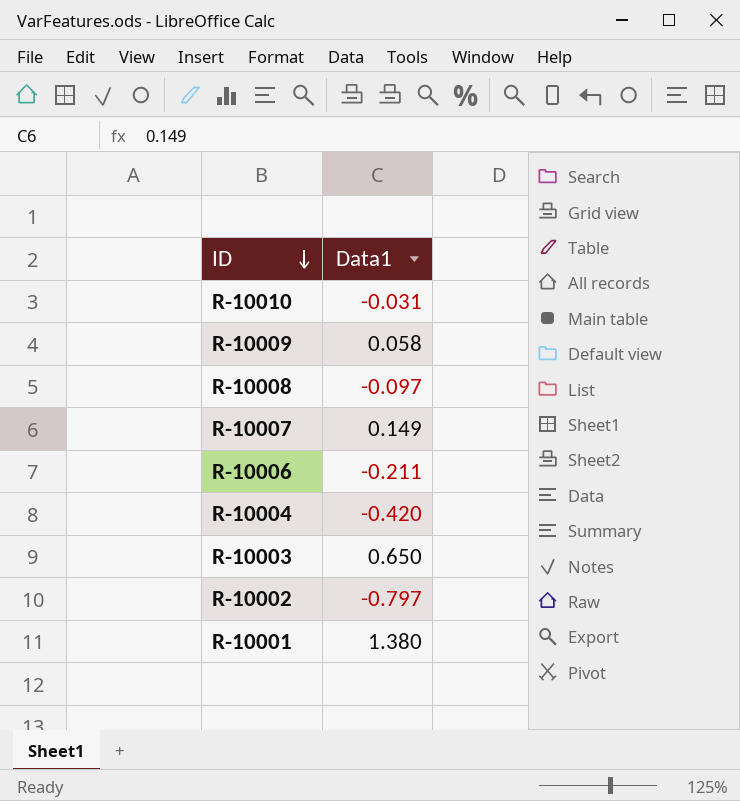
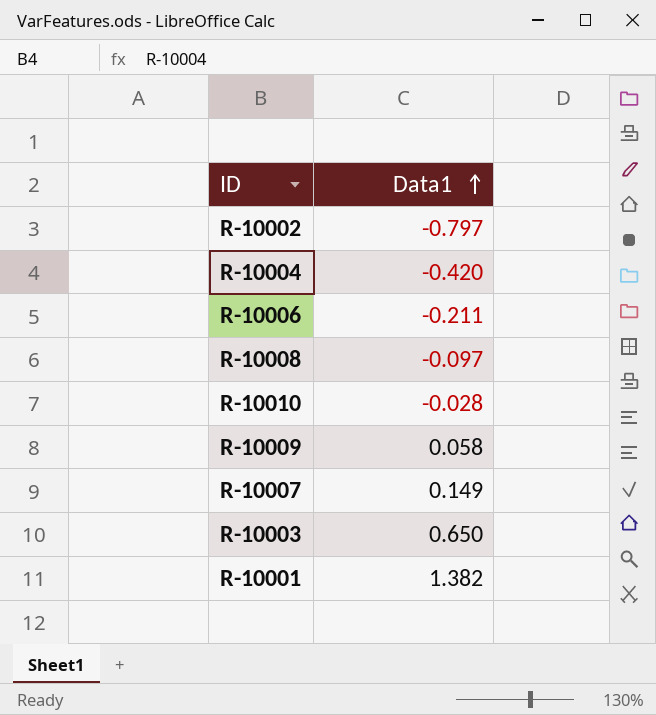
row order: ID descending -> Data1 ascending
R-10010 | Data1: -0.031 -> -0.028
R-10001 | Data1: 1.380 -> 1.382

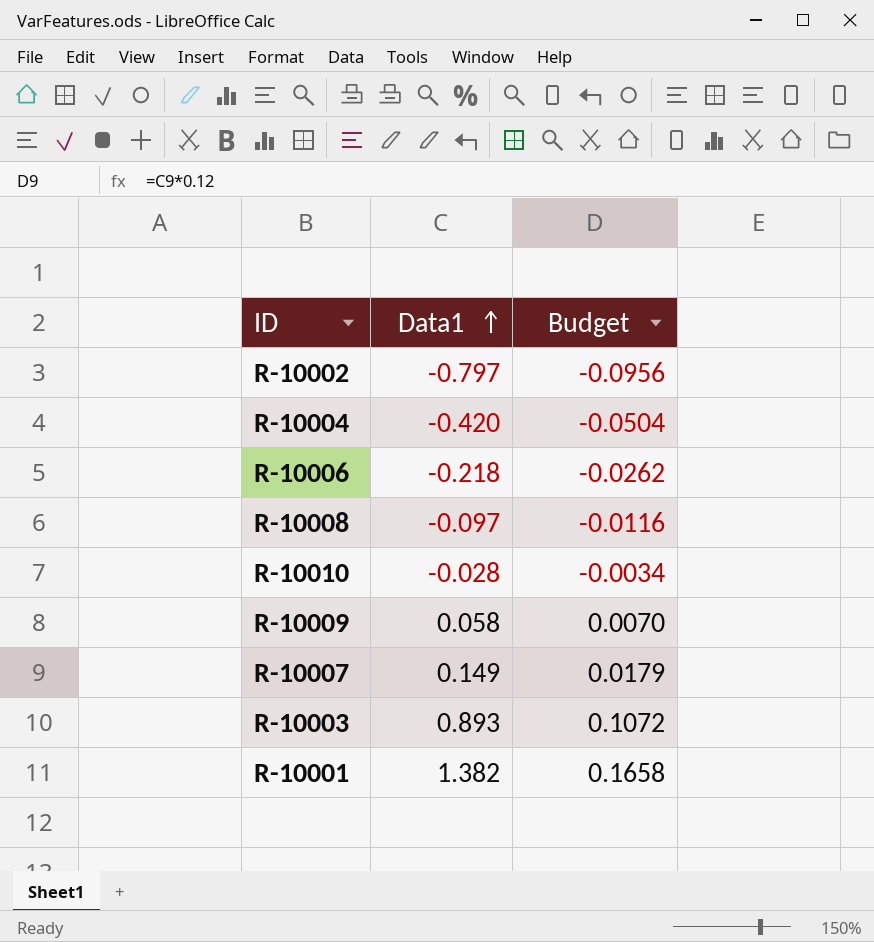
column Budget | formula: none -> [Data1] * 0.12
R-10006 | Data1: -0.211 -> -0.218
R-10003 | Data1: 0.650 -> 0.893

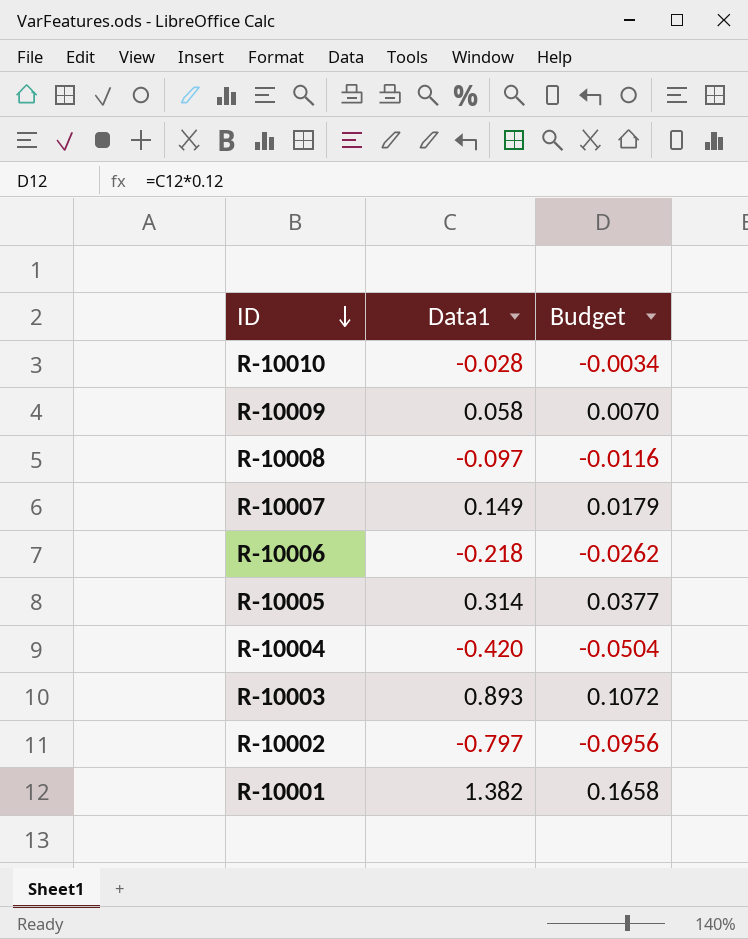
row order: Data1 ascending -> ID descending
row R-10005: none -> 0.314 | 0.0377

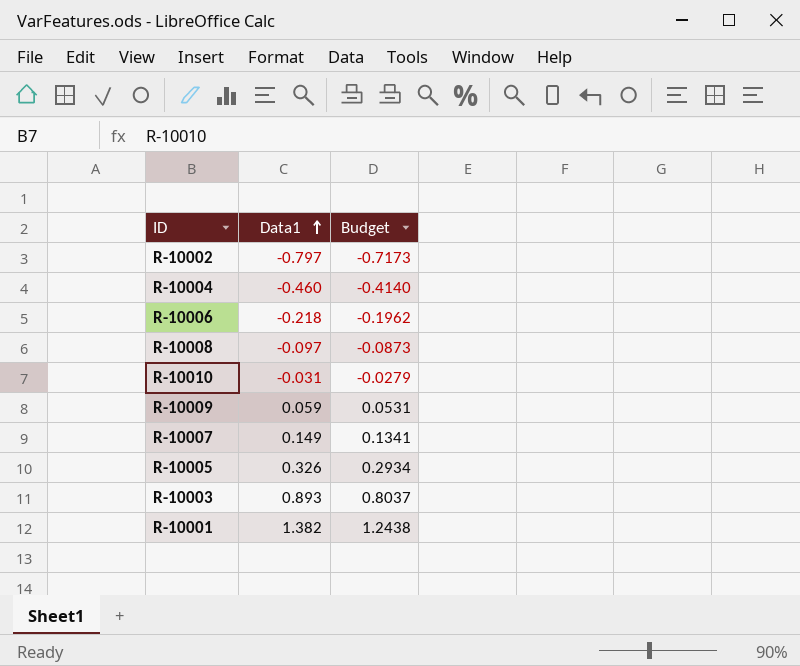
row order: ID descending -> Data1 ascending
column Budget | formula: [Data1] * 0.12 -> [Data1] * 0.9
R-10004 | Data1: -0.420 -> -0.460
R-10010 | Data1: -0.028 -> -0.031
R-10009 | Data1: 0.058 -> 0.059
R-10005 | Data1: 0.314 -> 0.326

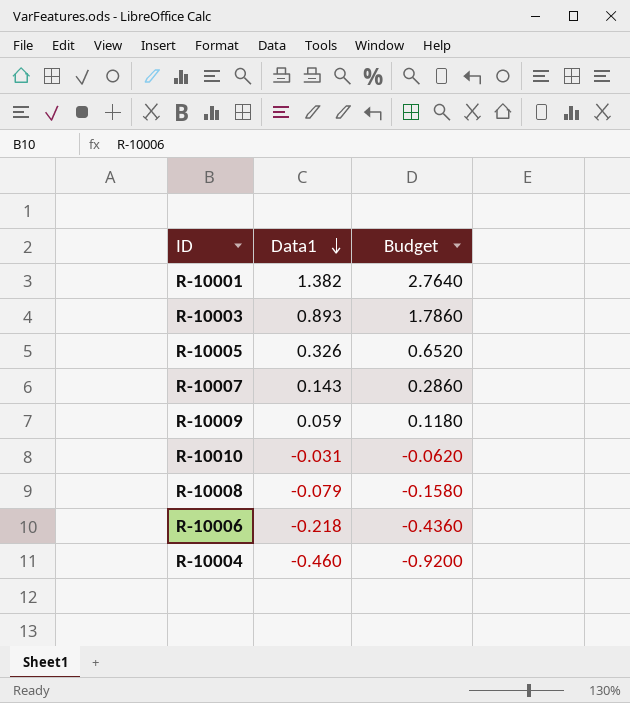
row order: Data1 ascending -> Data1 descending
column Budget | formula: [Data1] * 0.9 -> [Data1] * 2
row R-10002: -0.797 | -0.7173 -> none
R-10007 | Data1: 0.149 -> 0.143
R-10008 | Data1: -0.097 -> -0.079

